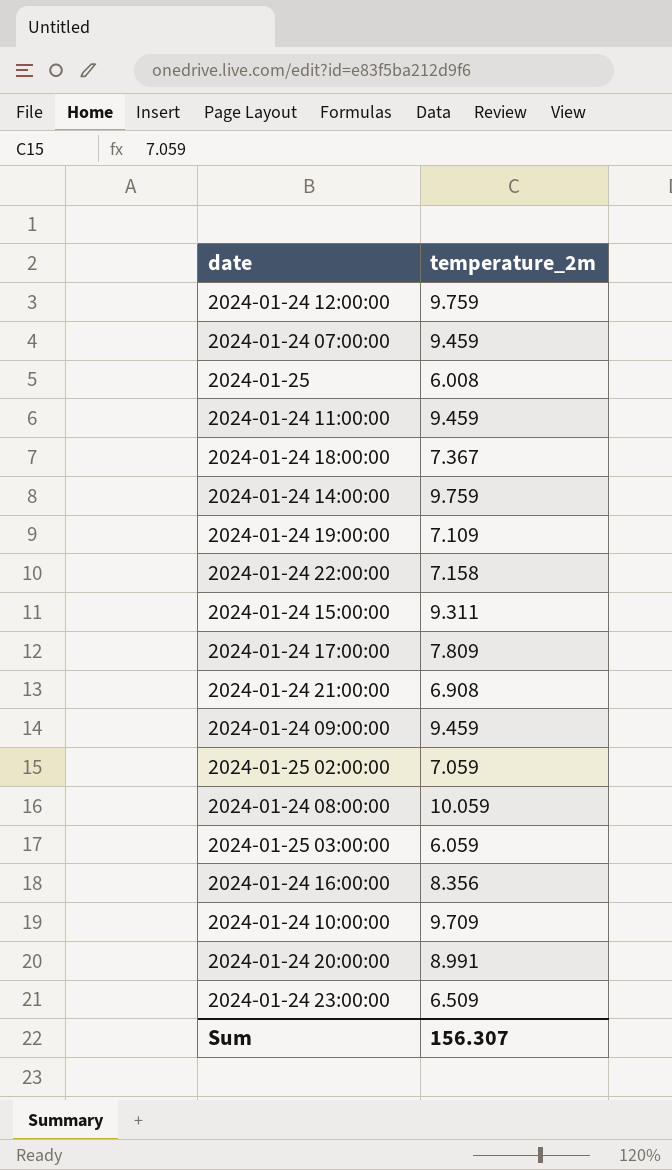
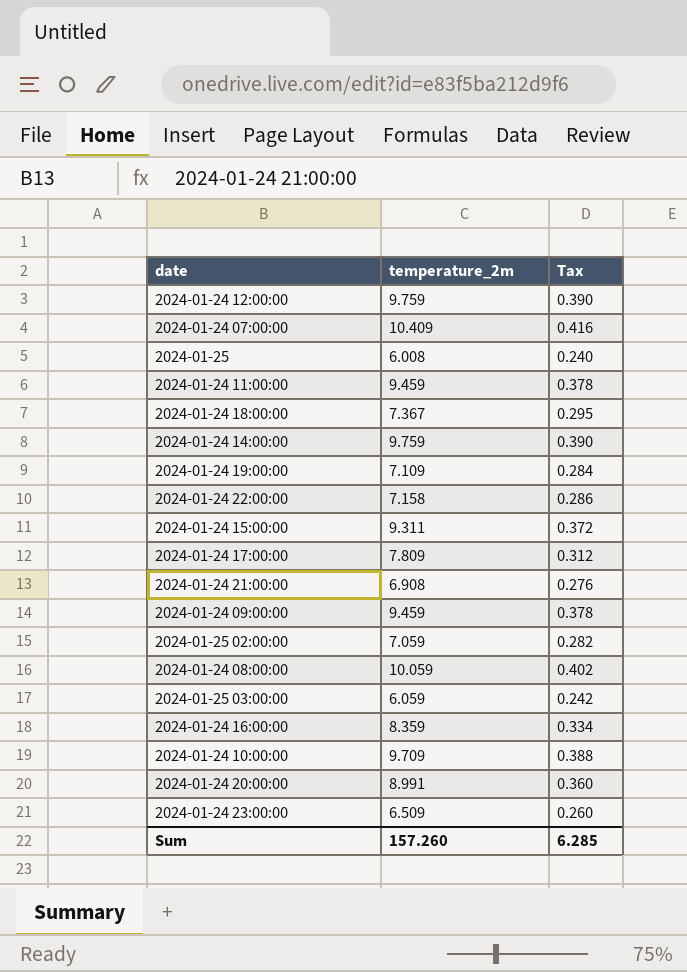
column Tax | formula: none -> [temperature_2m] * 0.04
2024-01-24 07:00:00 | temperature_2m: 9.459 -> 10.409
2024-01-24 16:00:00 | temperature_2m: 8.356 -> 8.359
Sum | temperature_2m: 156.307 -> 157.260

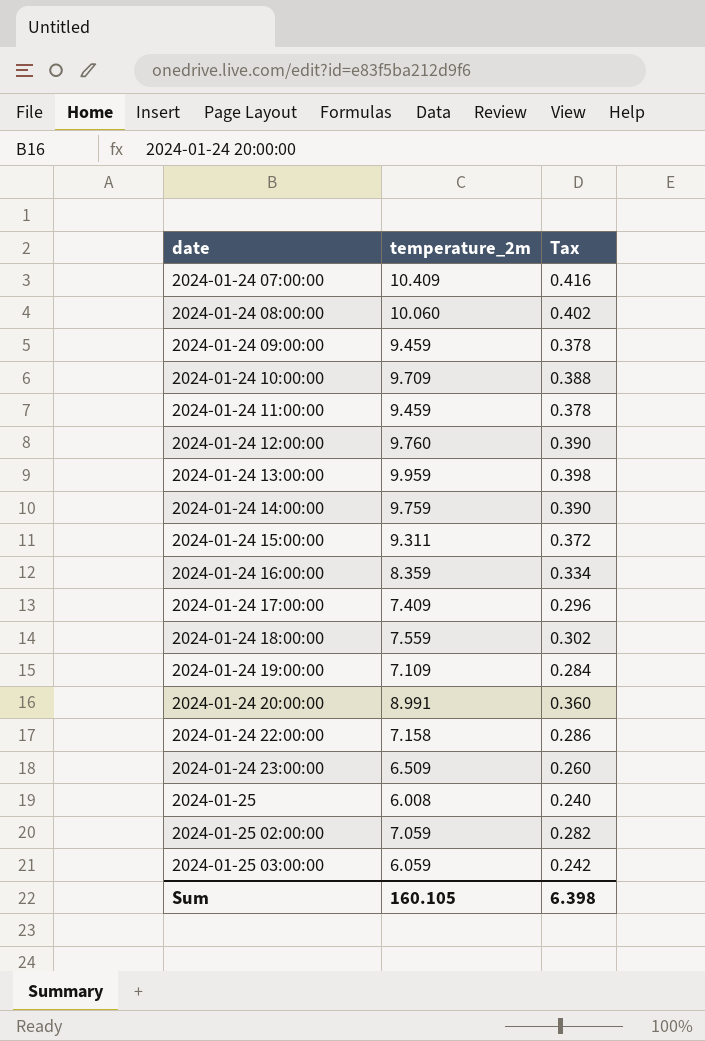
row order: none -> date ascending
row 2024-01-24 21:00:00: 6.908 | 0.276 -> none
2024-01-24 08:00:00 | temperature_2m: 10.059 -> 10.060
2024-01-24 12:00:00 | temperature_2m: 9.759 -> 9.760
row 2024-01-24 13:00:00: none -> 9.959 | 0.398
2024-01-24 17:00:00 | temperature_2m: 7.809 -> 7.409
2024-01-24 17:00:00 | Tax: 0.312 -> 0.296
2024-01-24 18:00:00 | temperature_2m: 7.367 -> 7.559
2024-01-24 18:00:00 | Tax: 0.295 -> 0.302
Sum | temperature_2m: 157.260 -> 160.105
Sum | Tax: 6.285 -> 6.398

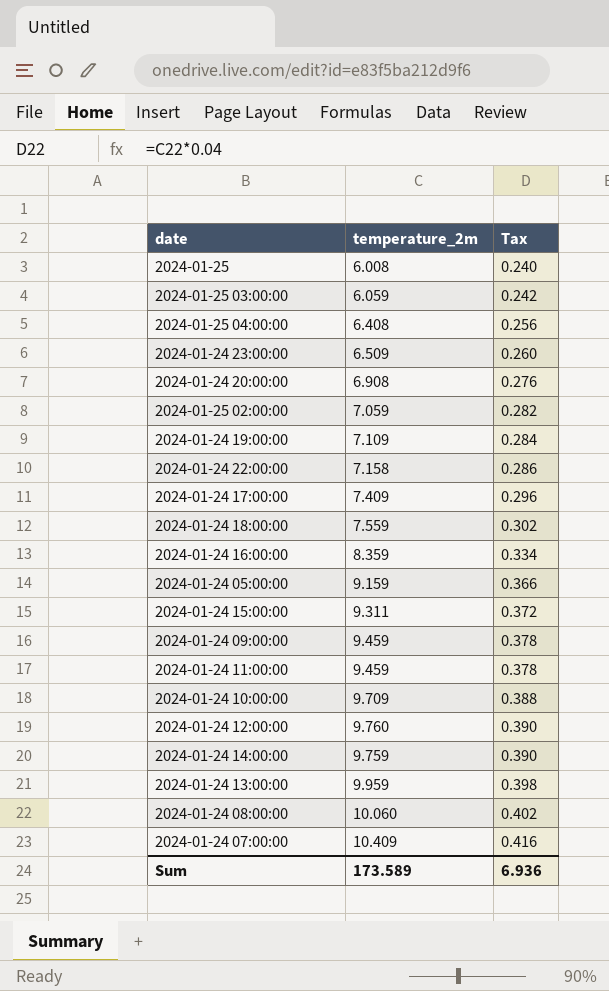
row order: date ascending -> Tax ascending
row 2024-01-25 04:00:00: none -> 6.408 | 0.256
2024-01-24 20:00:00 | temperature_2m: 8.991 -> 6.908
2024-01-24 20:00:00 | Tax: 0.360 -> 0.276
row 2024-01-24 05:00:00: none -> 9.159 | 0.366
Sum | temperature_2m: 160.105 -> 173.589
Sum | Tax: 6.398 -> 6.936

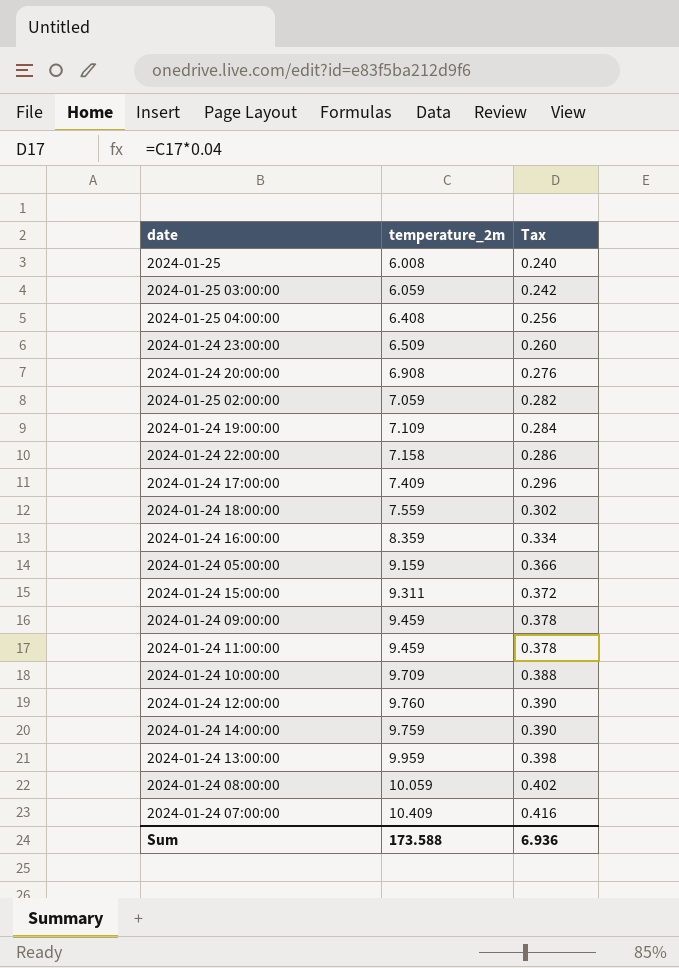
2024-01-24 08:00:00 | temperature_2m: 10.060 -> 10.059
Sum | temperature_2m: 173.589 -> 173.588

